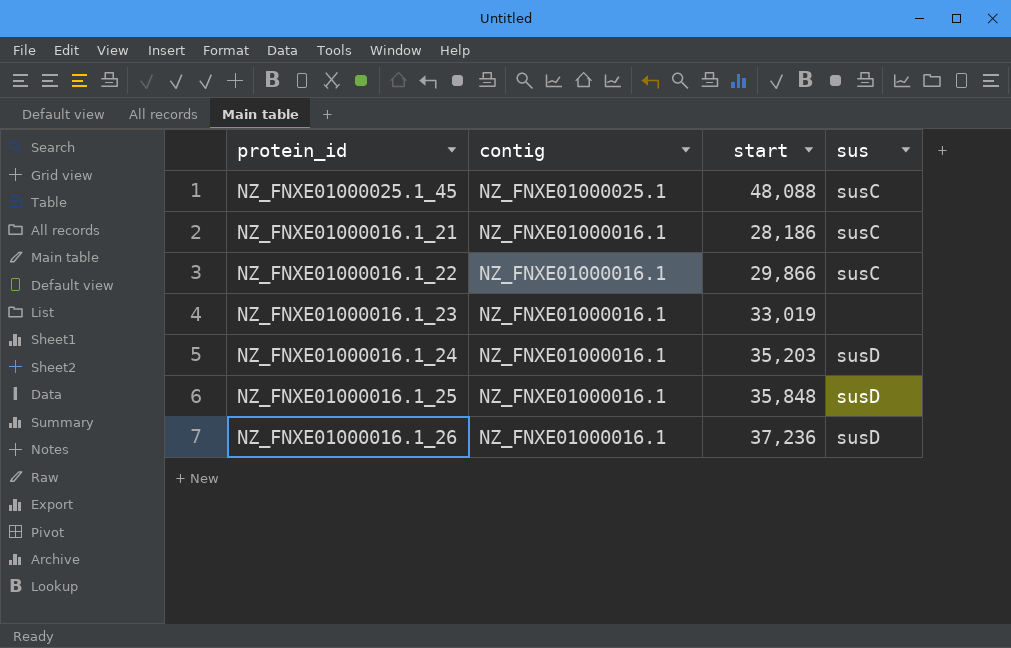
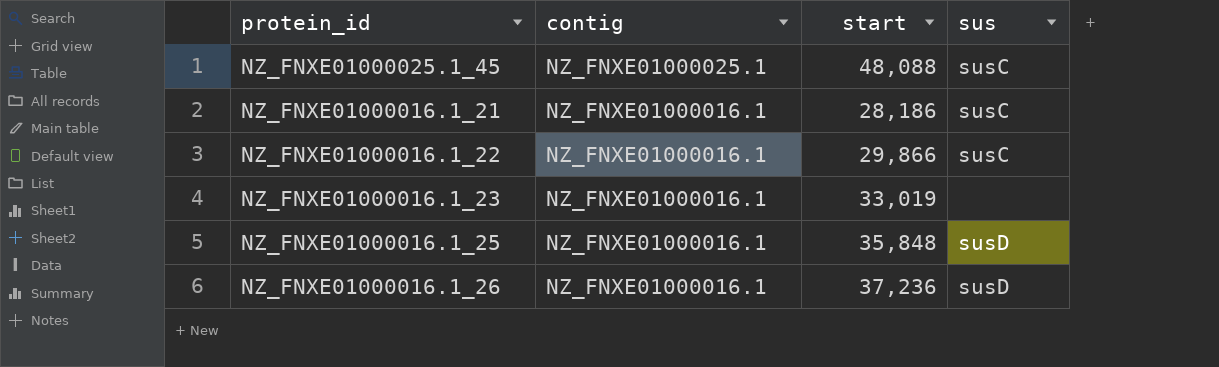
row NZ_FNXE01000016.1_24: NZ_FNXE01000016.1 | 35,203 | susD -> none

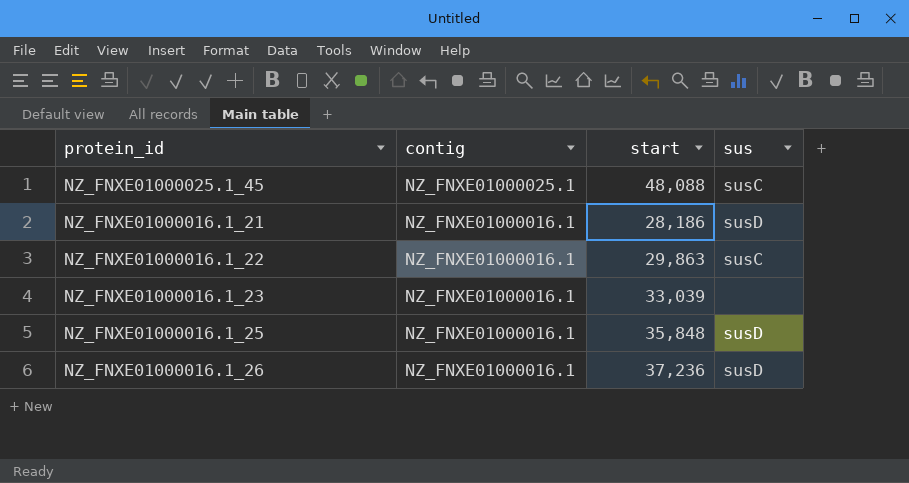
NZ_FNXE01000016.1_21 | sus: susC -> susD
NZ_FNXE01000016.1_22 | start: 29,866 -> 29,863
NZ_FNXE01000016.1_23 | start: 33,019 -> 33,039

